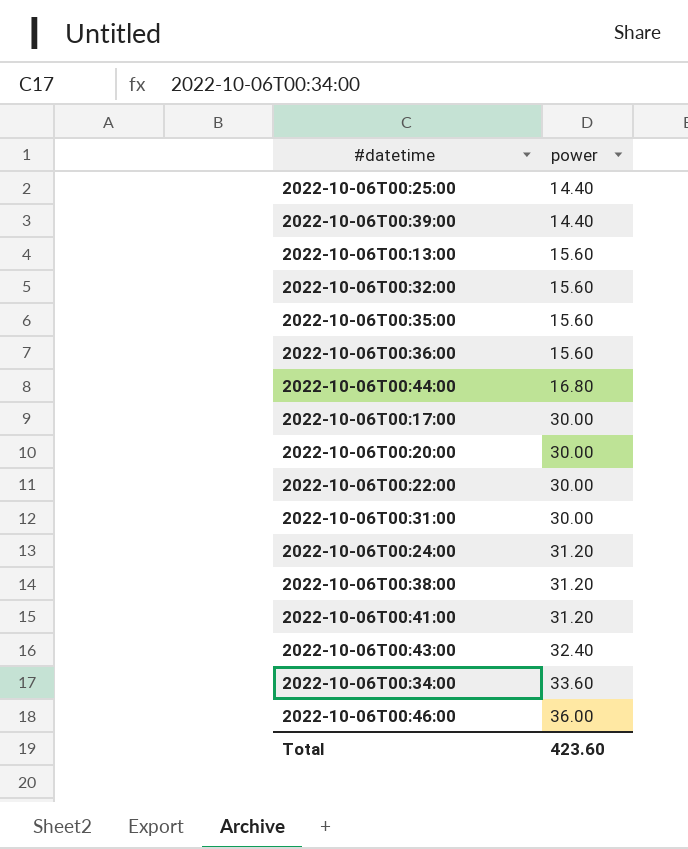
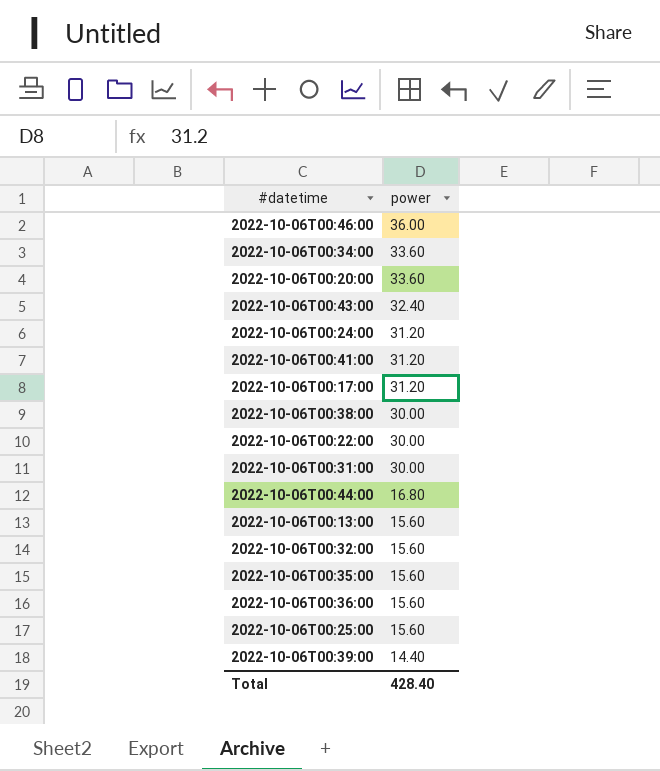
row order: power ascending -> power descending
2022-10-06T00:20:00 | power: 30.00 -> 33.60
2022-10-06T00:17:00 | power: 30.00 -> 31.20
2022-10-06T00:38:00 | power: 31.20 -> 30.00
2022-10-06T00:25:00 | power: 14.40 -> 15.60
Total | power: 423.60 -> 428.40

